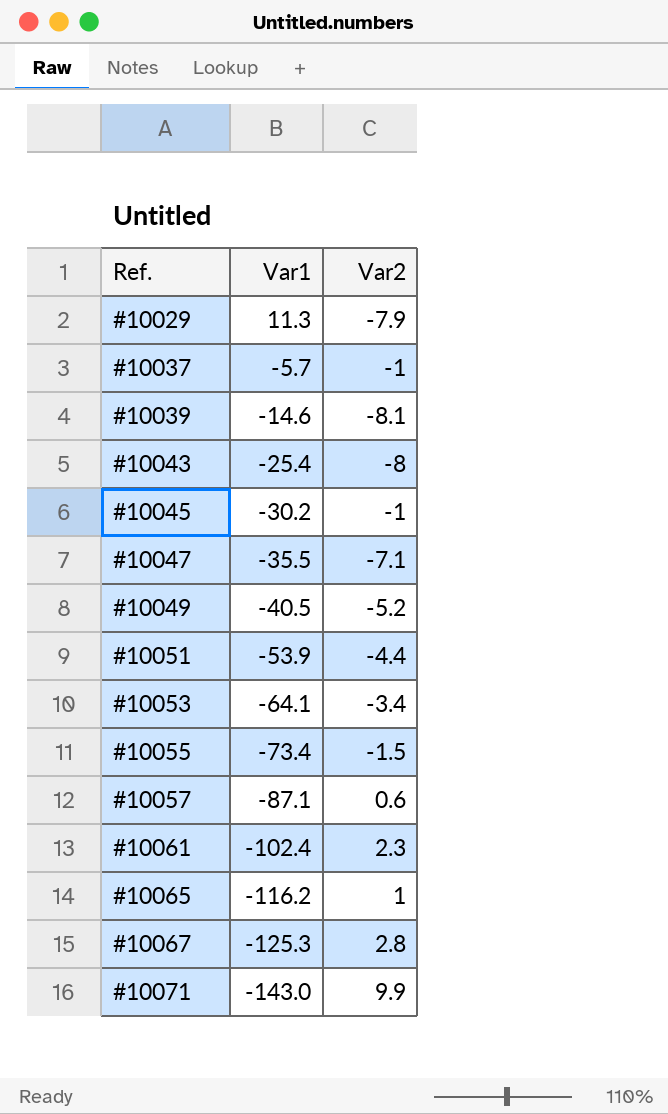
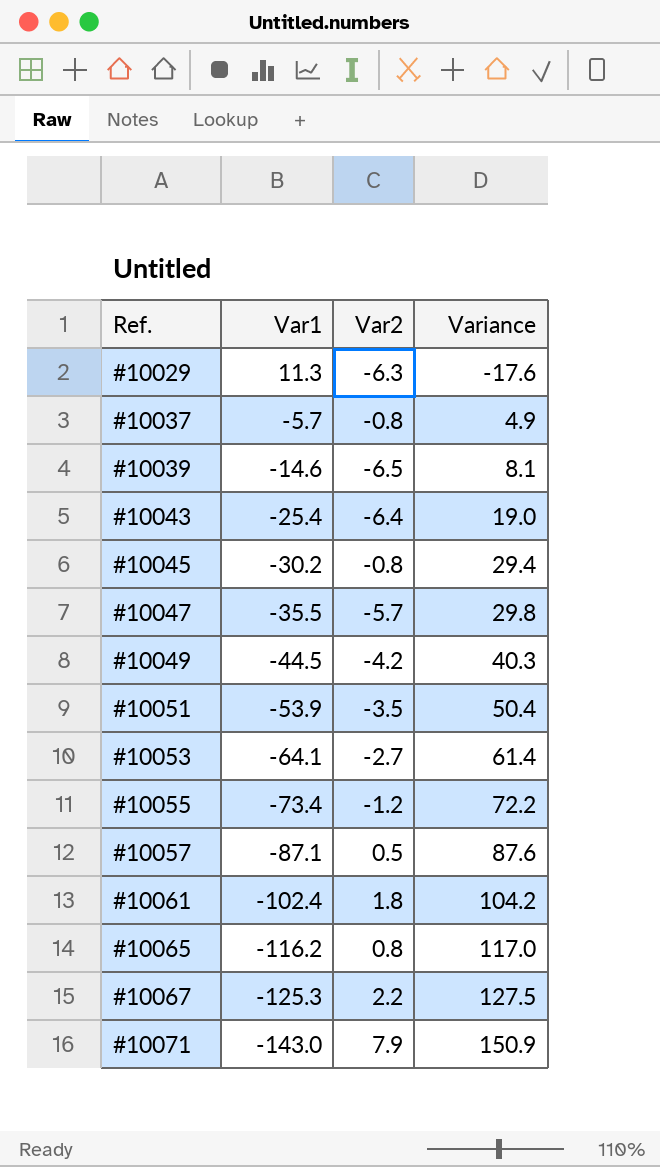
column Variance | formula: none -> [Var2] - [Var1]
#10029 | Var2: -7.9 -> -6.3
#10037 | Var2: -1 -> -0.8
#10039 | Var2: -8.1 -> -6.5
#10043 | Var2: -8 -> -6.4
#10045 | Var2: -1 -> -0.8
#10047 | Var2: -7.1 -> -5.7
#10049 | Var1: -40.5 -> -44.5
#10049 | Var2: -5.2 -> -4.2
#10051 | Var2: -4.4 -> -3.5
#10053 | Var2: -3.4 -> -2.7
#10055 | Var2: -1.5 -> -1.2
#10057 | Var2: 0.6 -> 0.5
#10061 | Var2: 2.3 -> 1.8
#10065 | Var2: 1 -> 0.8
#10067 | Var2: 2.8 -> 2.2
#10071 | Var2: 9.9 -> 7.9

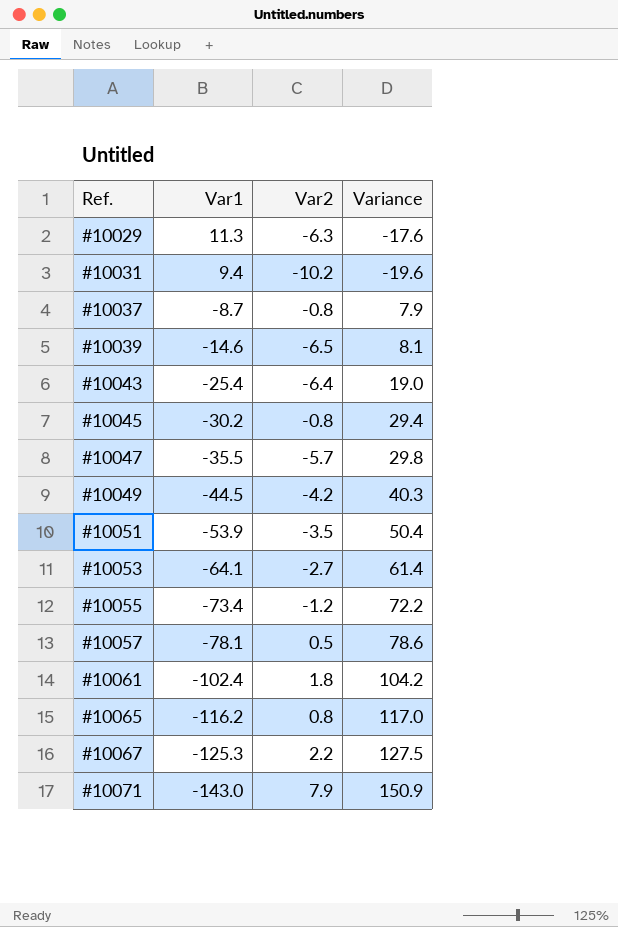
row #10031: none -> 9.4 | -10.2 | -19.6
#10037 | Var1: -5.7 -> -8.7
#10037 | Variance: 4.9 -> 7.9
#10057 | Var1: -87.1 -> -78.1
#10057 | Variance: 87.6 -> 78.6

